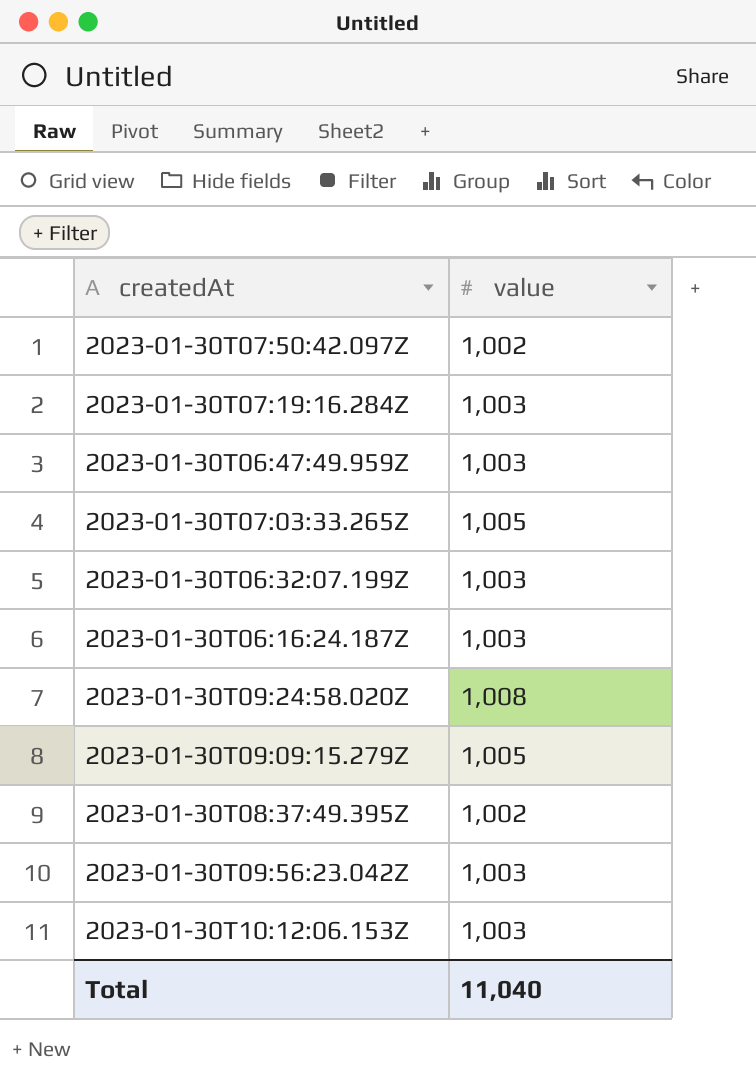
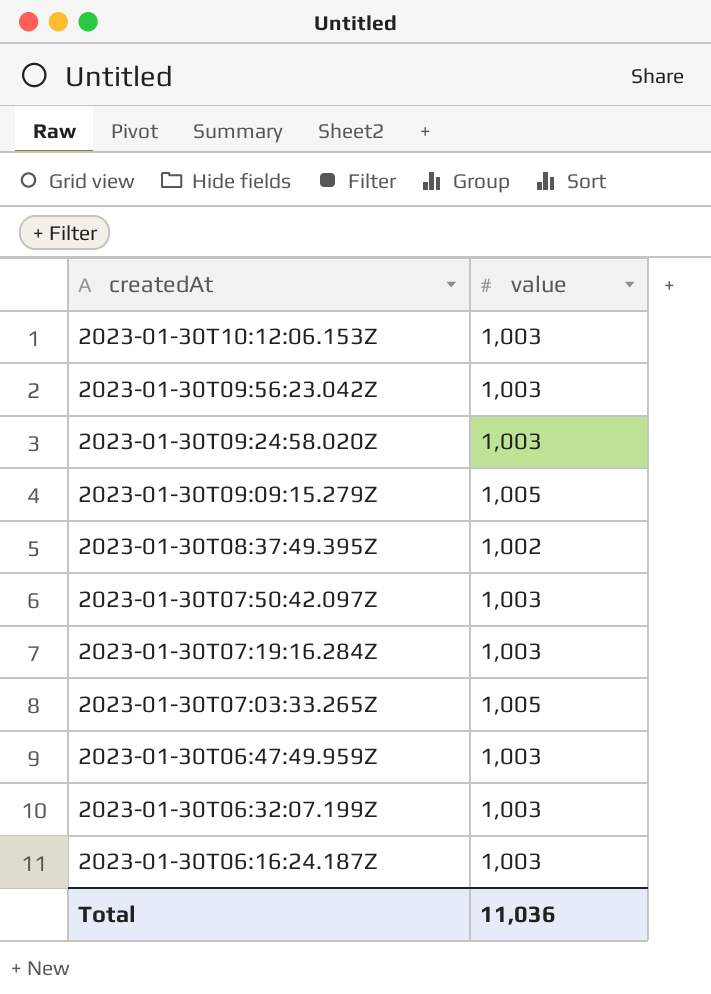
row order: none -> createdAt descending
2023-01-30T09:24:58.020Z | value: 1,008 -> 1,003
2023-01-30T07:50:42.097Z | value: 1,002 -> 1,003
Total | value: 11,040 -> 11,036

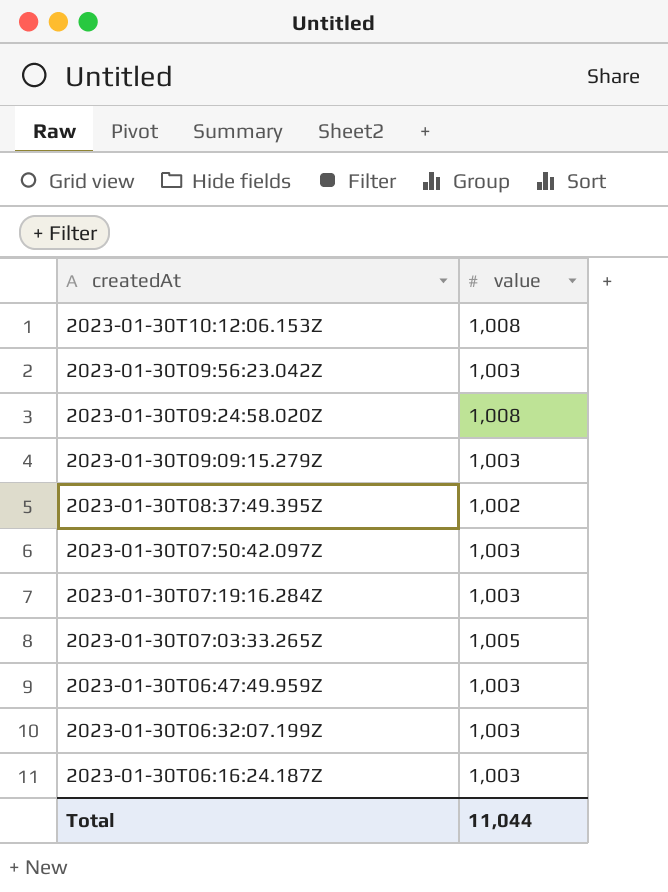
2023-01-30T10:12:06.153Z | value: 1,003 -> 1,008
2023-01-30T09:24:58.020Z | value: 1,003 -> 1,008
2023-01-30T09:09:15.279Z | value: 1,005 -> 1,003
Total | value: 11,036 -> 11,044

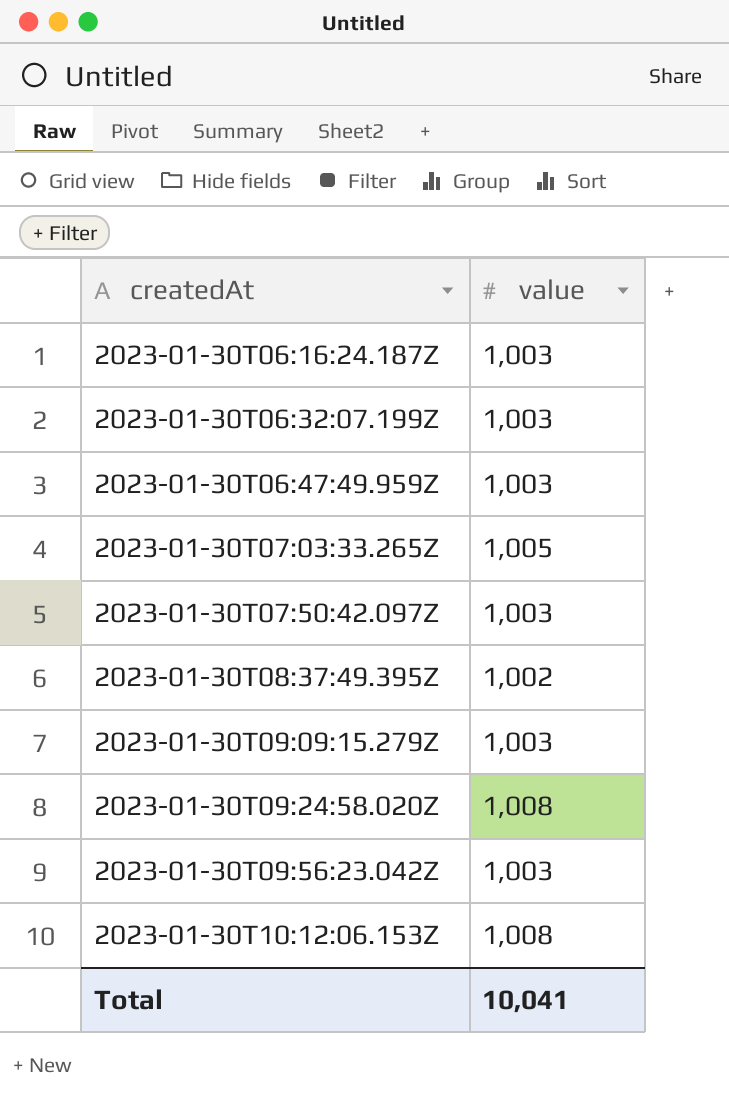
row order: createdAt descending -> createdAt ascending
row 2023-01-30T07:19:16.284Z: 1,003 -> none
Total | value: 11,044 -> 10,041

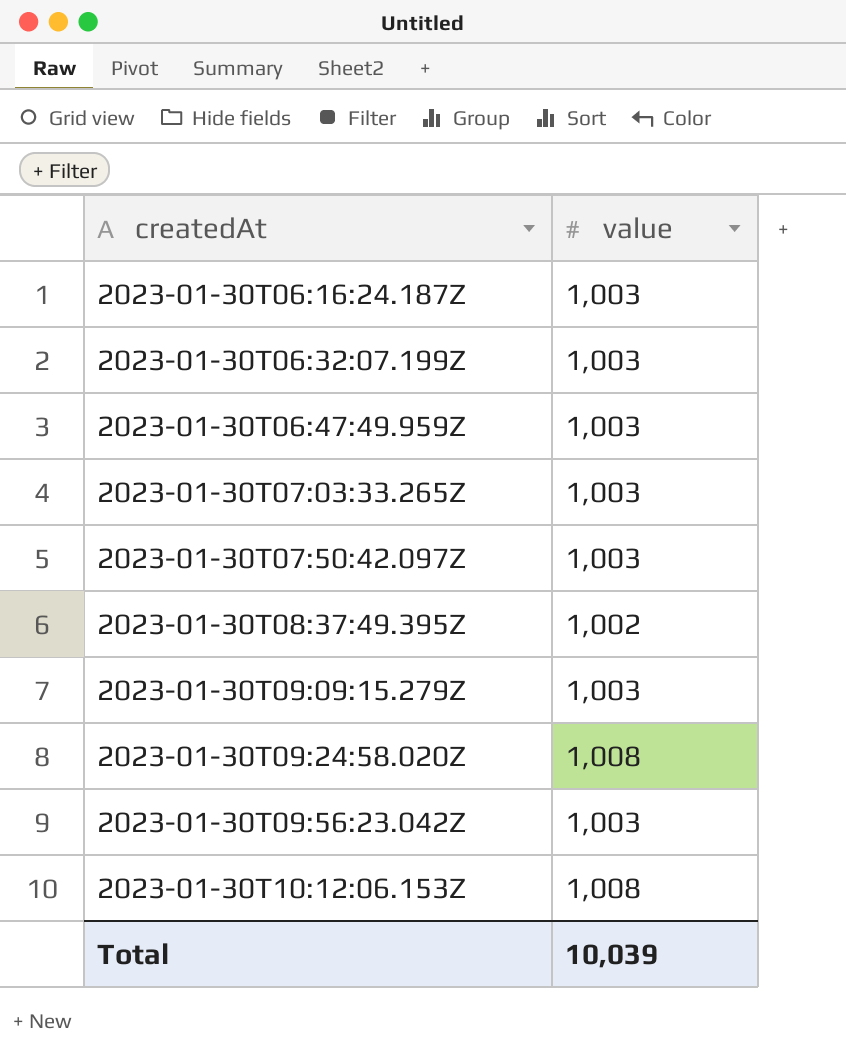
2023-01-30T07:03:33.265Z | value: 1,005 -> 1,003
Total | value: 10,041 -> 10,039

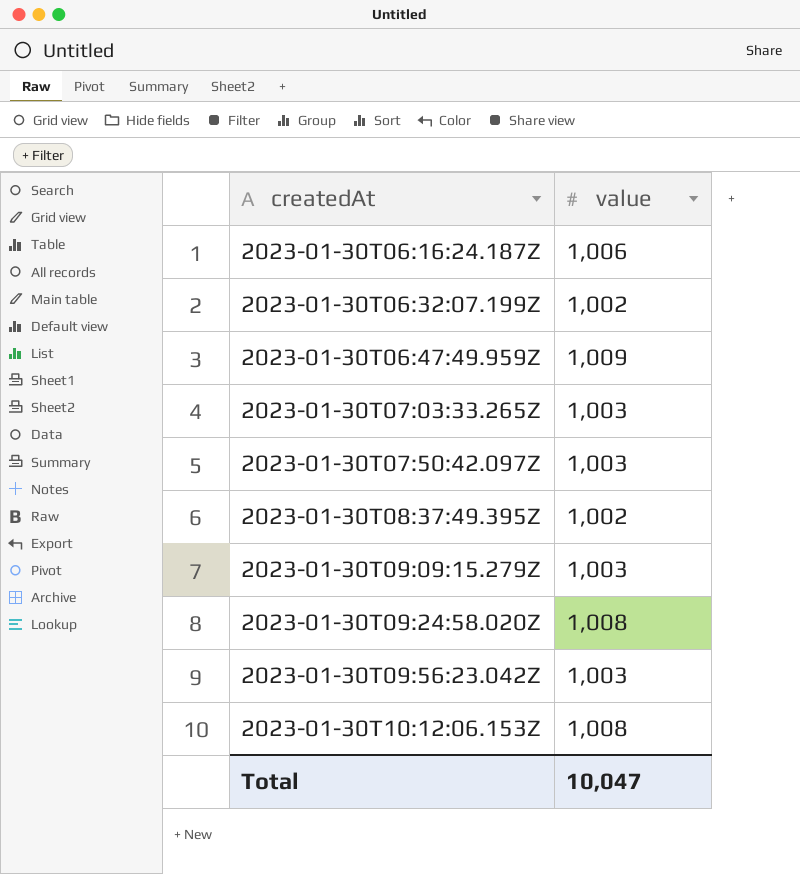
2023-01-30T06:16:24.187Z | value: 1,003 -> 1,006
2023-01-30T06:32:07.199Z | value: 1,003 -> 1,002
2023-01-30T06:47:49.959Z | value: 1,003 -> 1,009
Total | value: 10,039 -> 10,047

